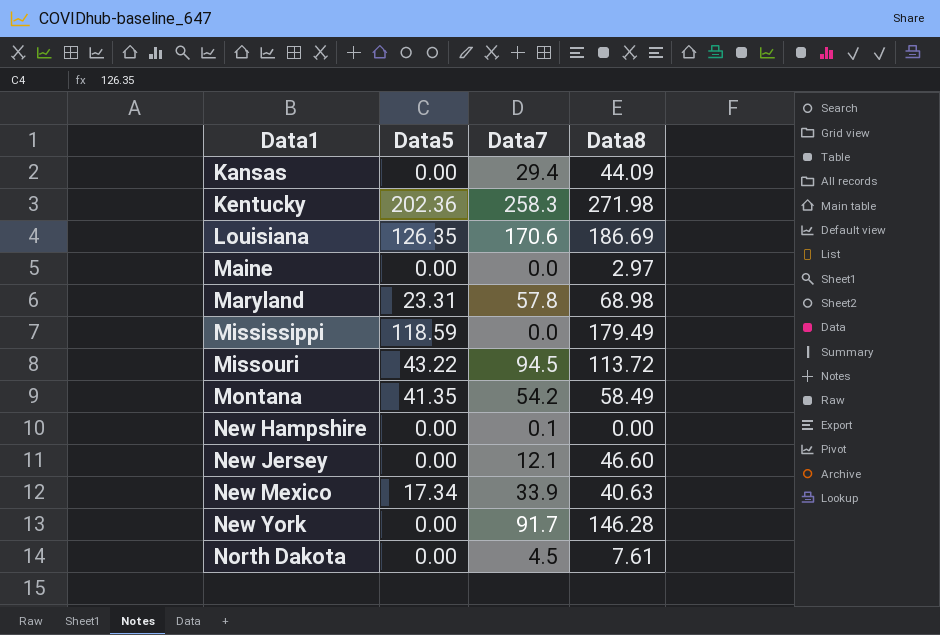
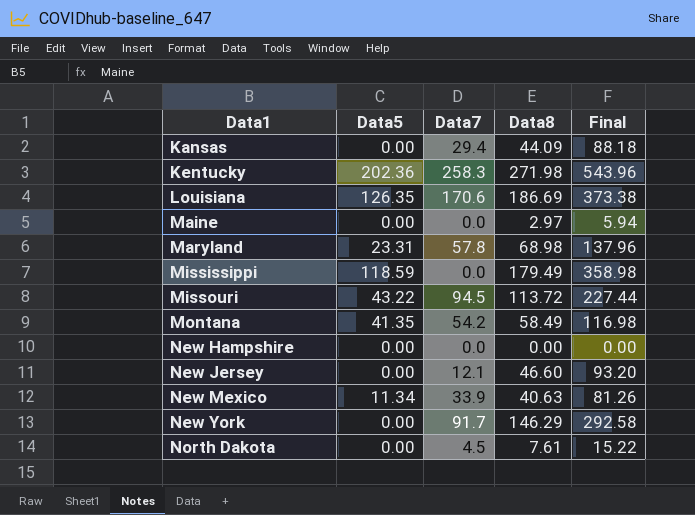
column Final | formula: none -> [Data8] * 2
New Hampshire | Data7: 0.1 -> 0.0
New Mexico | Data5: 17.34 -> 11.34
New York | Data8: 146.28 -> 146.29

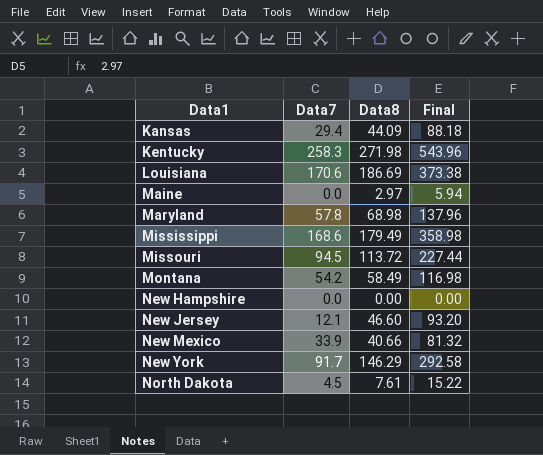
column Data5 | position: 2 -> none
Mississippi | Data7: 0.0 -> 168.6
New Mexico | Data8: 40.63 -> 40.66
New Mexico | Final: 81.26 -> 81.32

